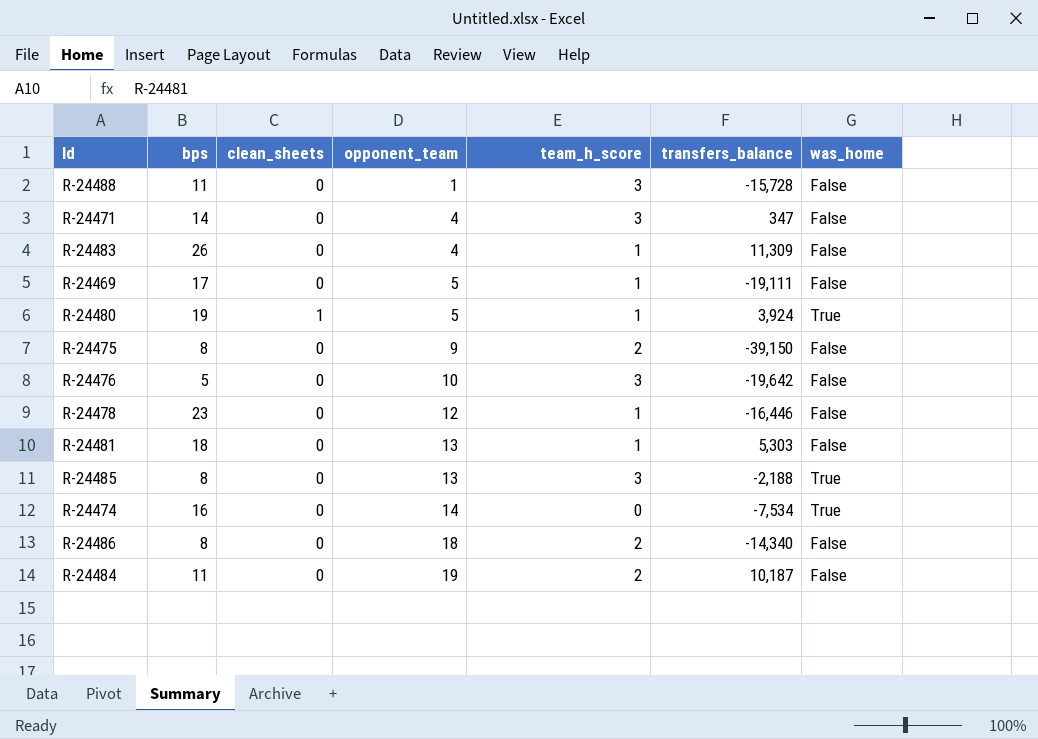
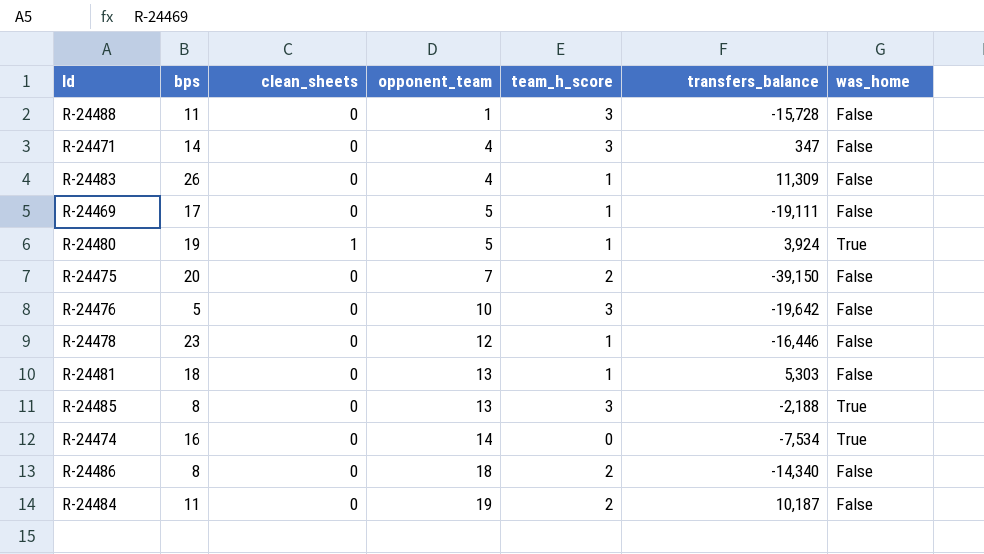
R-24475 | bps: 8 -> 20
R-24475 | opponent_team: 9 -> 7

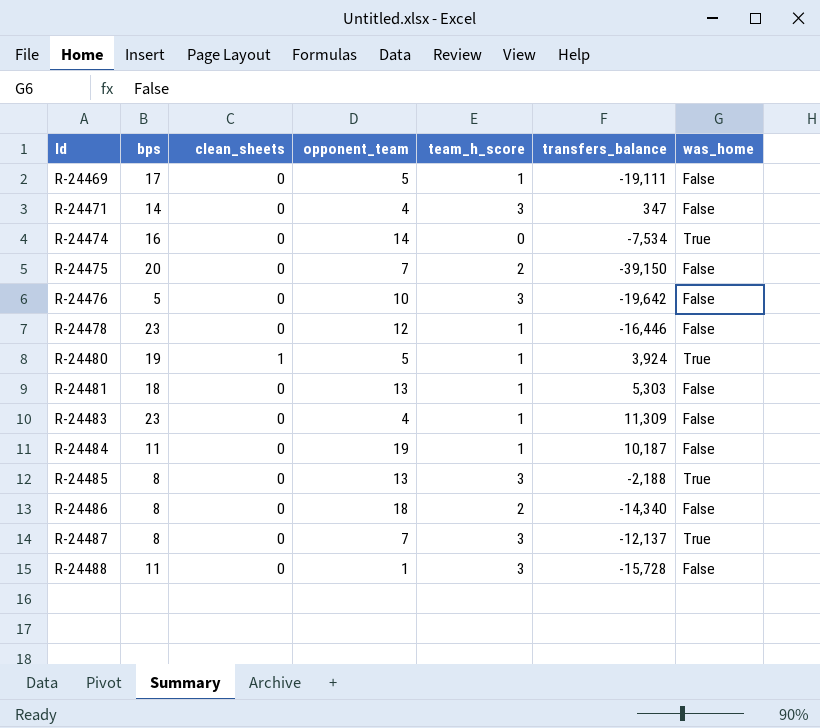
row order: opponent_team ascending -> Id ascending
R-24483 | bps: 26 -> 23
R-24484 | team_h_score: 2 -> 1
row R-24487: none -> 8 | 0 | 7 | 3 | -12,137 | True

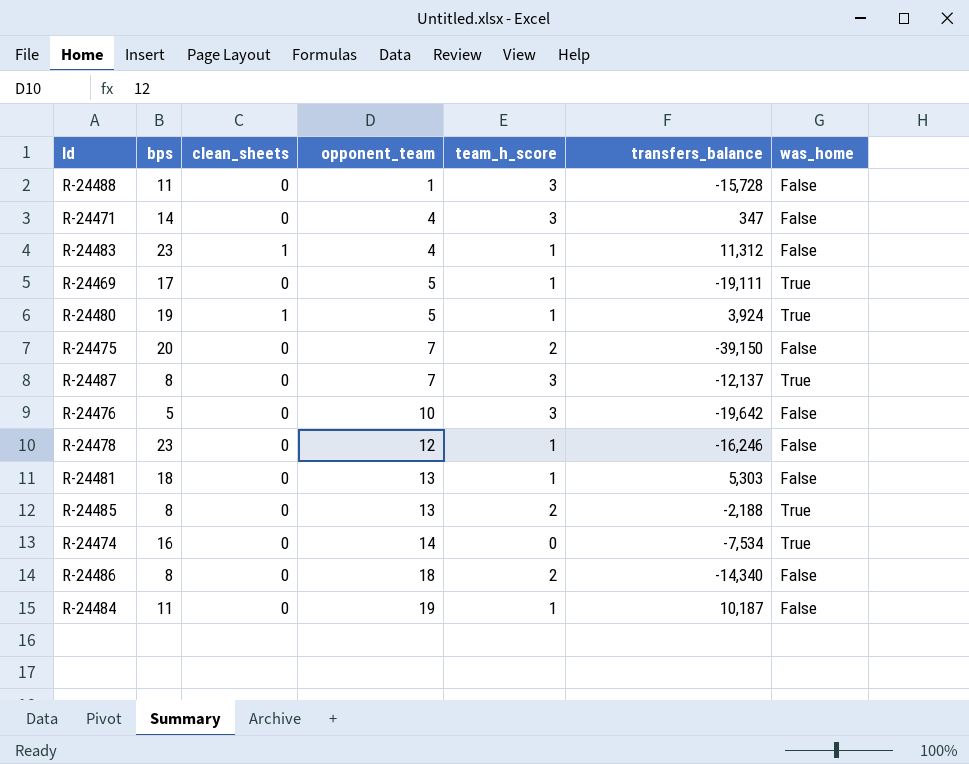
row order: Id ascending -> opponent_team ascending
R-24483 | clean_sheets: 0 -> 1
R-24483 | transfers_balance: 11,309 -> 11,312
R-24469 | was_home: False -> True
R-24478 | transfers_balance: -16,446 -> -16,246
R-24485 | team_h_score: 3 -> 2

